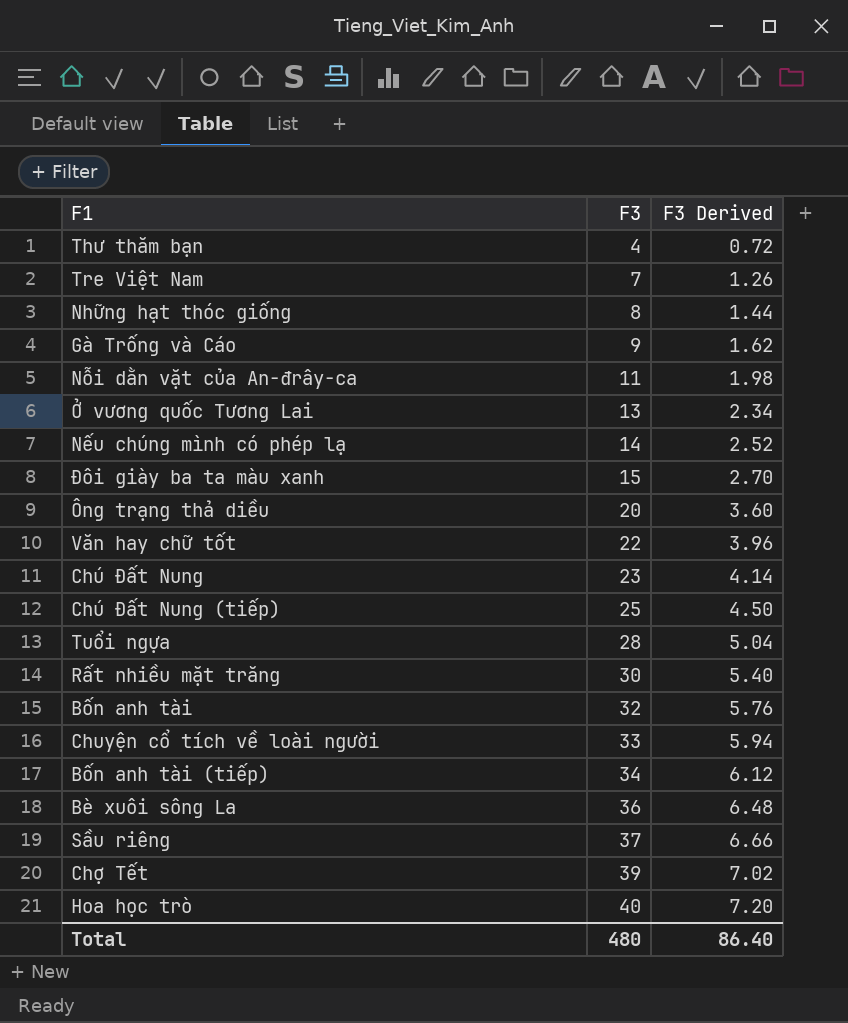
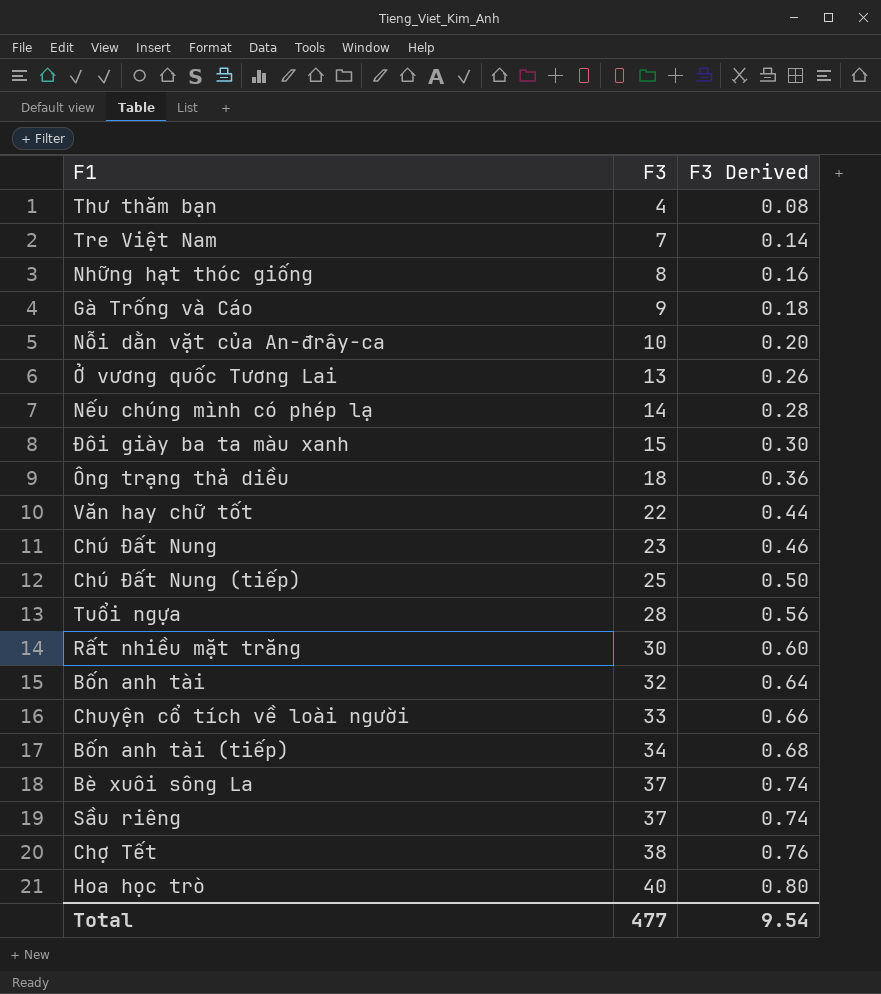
column F3 Derived | formula: [F3] * 0.18 -> [F3] * 0.02
Nỗi dằn vặt của An-đrây-ca | F3: 11 -> 10
Ông trạng thả diều | F3: 20 -> 18
Bè xuôi sông La | F3: 36 -> 37
Chợ Tết | F3: 39 -> 38
Total | F3: 480 -> 477
Total | F3 Derived: 86.40 -> 9.54

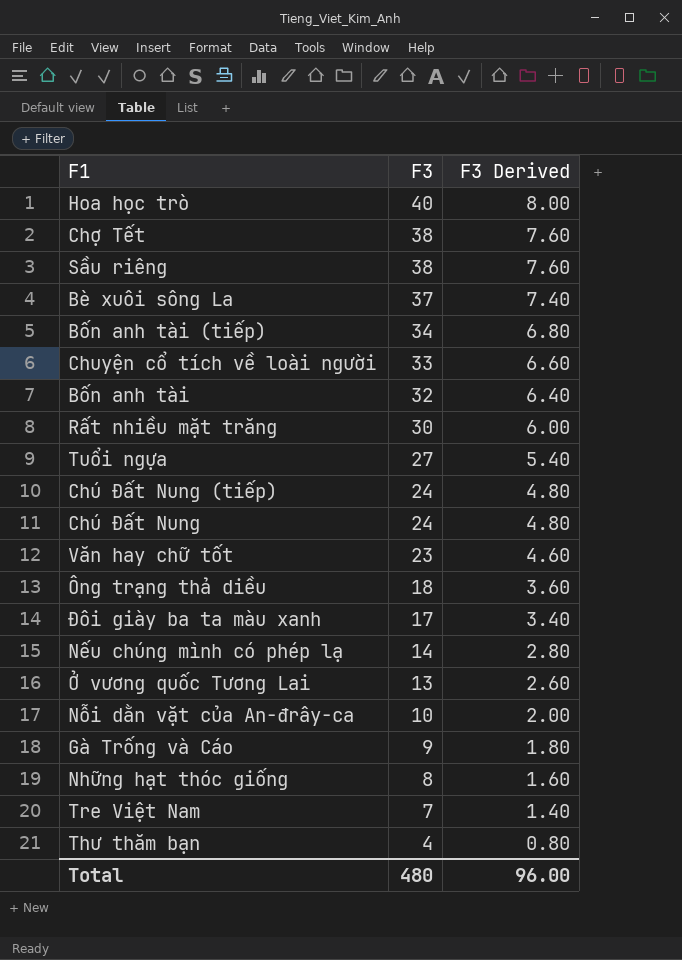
row order: F3 ascending -> F3 descending
column F3 Derived | formula: [F3] * 0.02 -> [F3] * 0.2
Sầu riêng | F3: 37 -> 38
Tuổi ngựa | F3: 28 -> 27
Chú Đất Nung (tiếp) | F3: 25 -> 24
Chú Đất Nung | F3: 23 -> 24
Văn hay chữ tốt | F3: 22 -> 23
Đôi giày ba ta màu xanh | F3: 15 -> 17
Total | F3: 477 -> 480
Total | F3 Derived: 9.54 -> 96.00

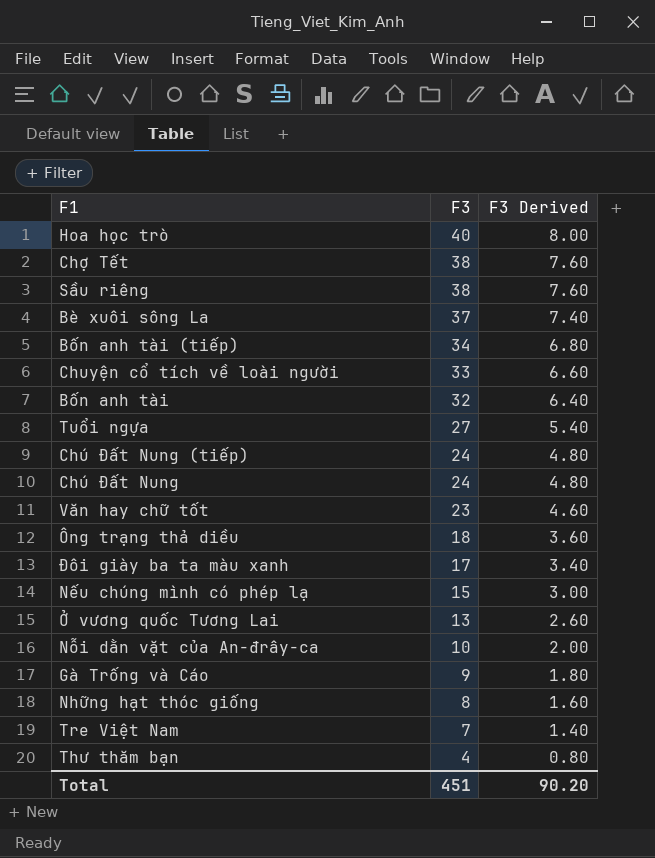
row Rất nhiều mặt trăng: 30 | 6.00 -> none
Nếu chúng mình có phép lạ | F3: 14 -> 15
Nếu chúng mình có phép lạ | F3 Derived: 2.80 -> 3.00
Total | F3: 480 -> 451
Total | F3 Derived: 96.00 -> 90.20

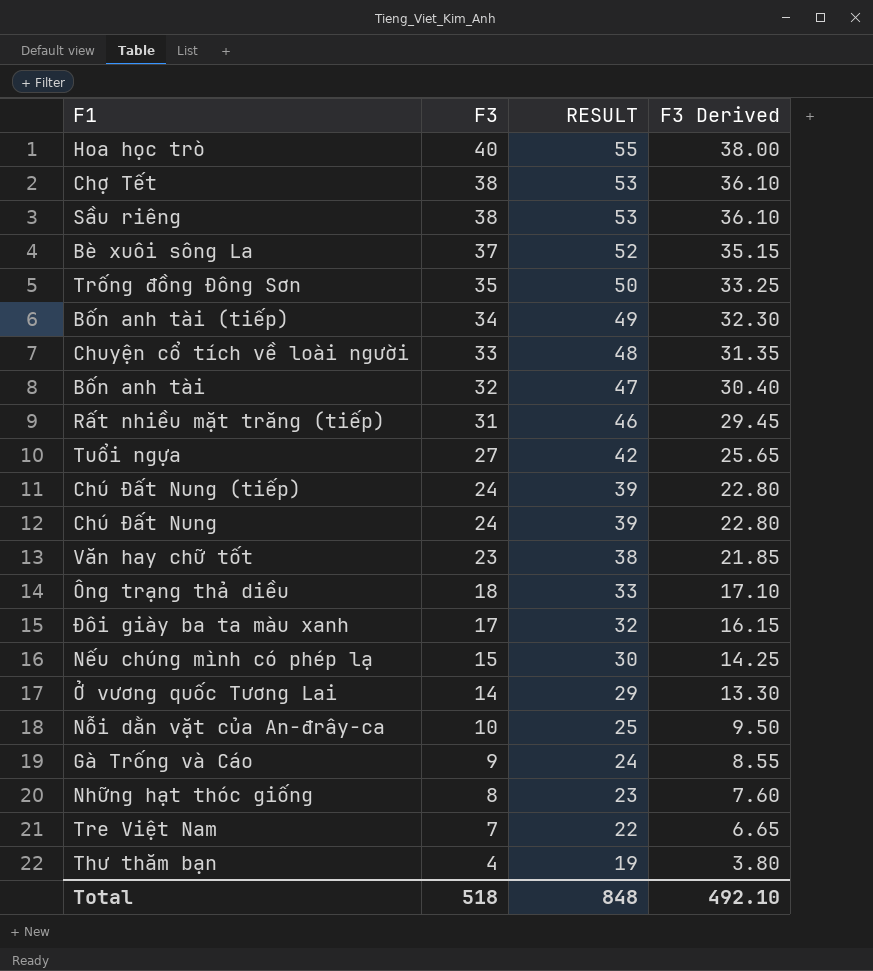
column RESULT | formula: none -> [F3] + 15
column F3 Derived | formula: [F3] * 0.2 -> [F3] * 0.95
row Trống đồng Đông Sơn: none -> 35 | 50 | 33.25
row Rất nhiều mặt trăng (tiếp): none -> 31 | 46 | 29.45
Ở vương quốc Tương Lai | F3: 13 -> 14
Total | F3: 451 -> 518
Total | F3 Derived: 90.20 -> 492.10

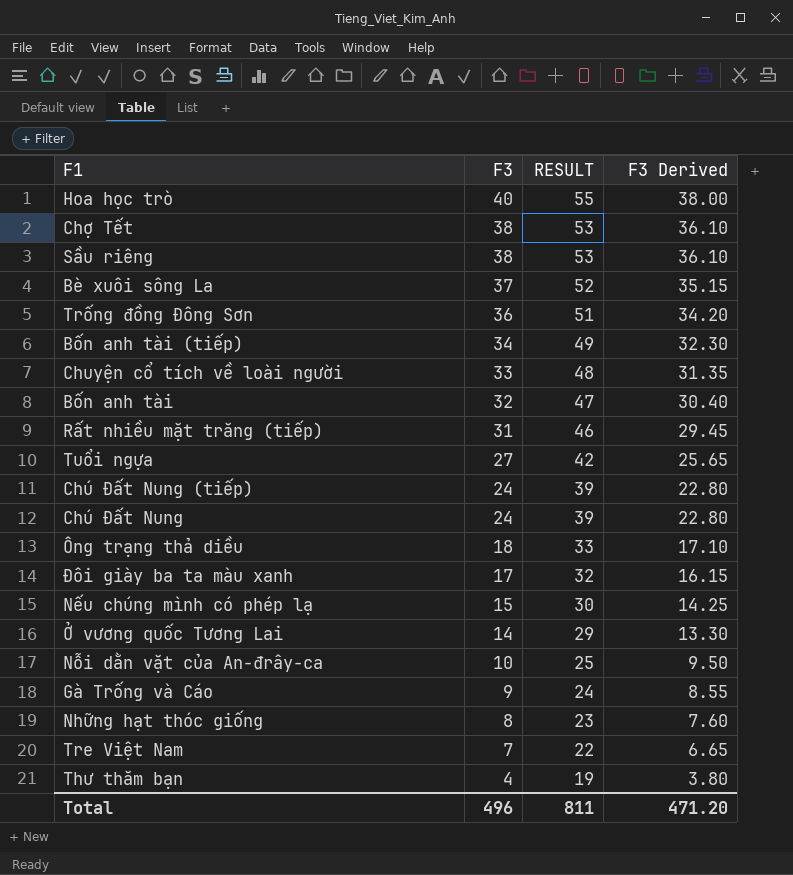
row Văn hay chữ tốt: 23 | 38 | 21.85 -> none
Trống đồng Đông Sơn | F3: 35 -> 36
Trống đồng Đông Sơn | RESULT: 50 -> 51
Trống đồng Đông Sơn | F3 Derived: 33.25 -> 34.20
Total | F3: 518 -> 496
Total | RESULT: 848 -> 811
Total | F3 Derived: 492.10 -> 471.20

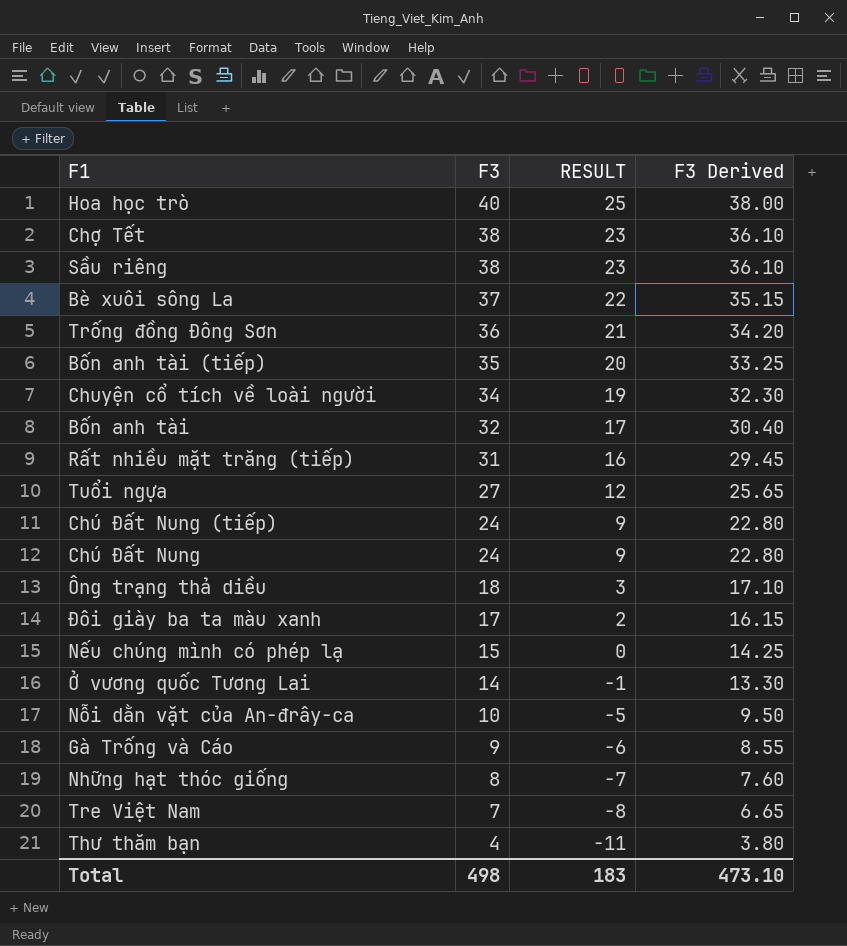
column RESULT | formula: [F3] + 15 -> [F3] - 15
Bốn anh tài (tiếp) | F3: 34 -> 35
Bốn anh tài (tiếp) | F3 Derived: 32.30 -> 33.25
Chuyện cổ tích về loài người | F3: 33 -> 34
Chuyện cổ tích về loài người | F3 Derived: 31.35 -> 32.30
Total | F3: 496 -> 498
Total | RESULT: 811 -> 183
Total | F3 Derived: 471.20 -> 473.10

